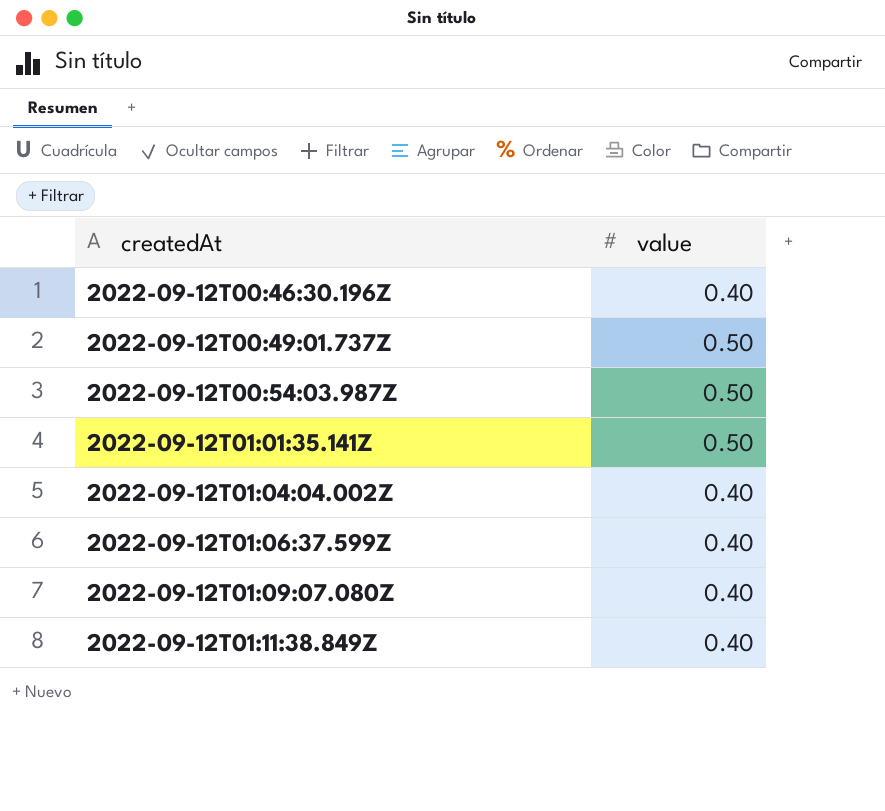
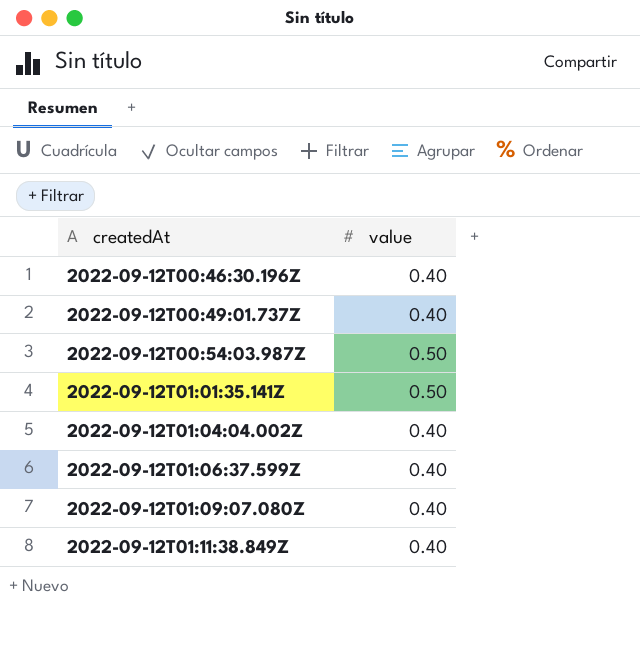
2022-09-12T00:49:01.737Z | value: 0.50 -> 0.40

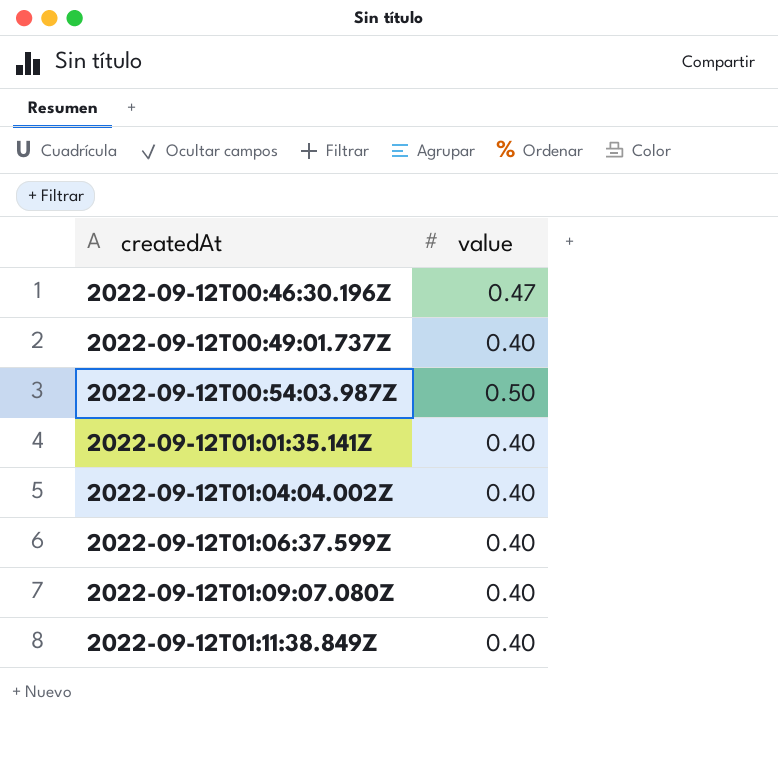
2022-09-12T00:46:30.196Z | value: 0.40 -> 0.47
2022-09-12T01:01:35.141Z | value: 0.50 -> 0.40

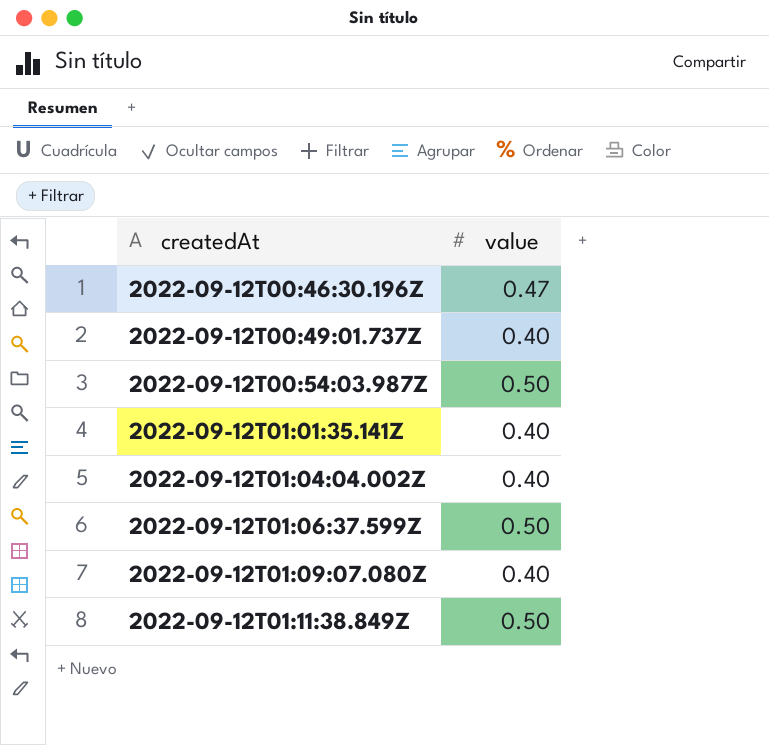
2022-09-12T01:06:37.599Z | value: 0.40 -> 0.50
2022-09-12T01:11:38.849Z | value: 0.40 -> 0.50

